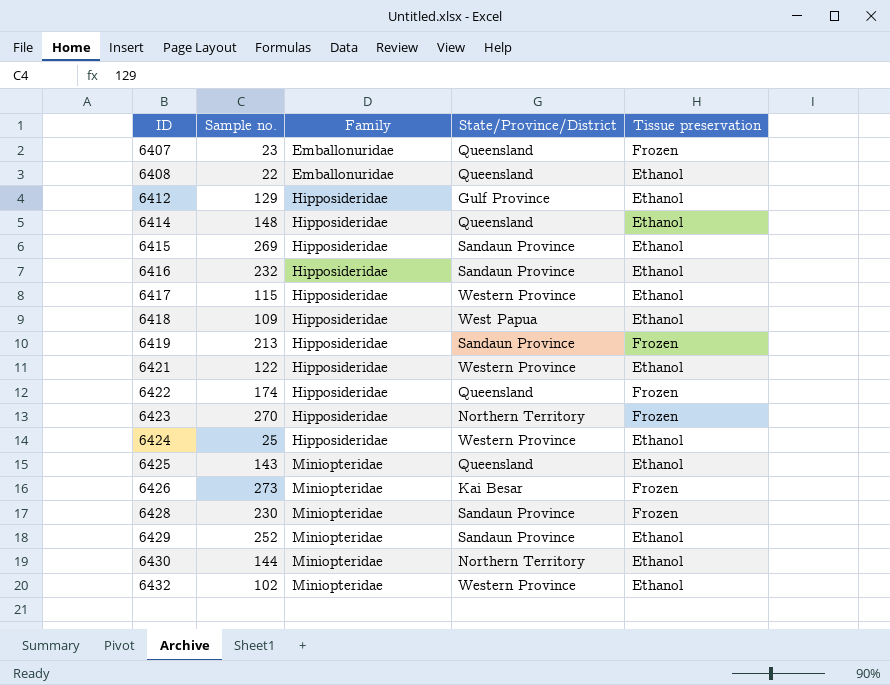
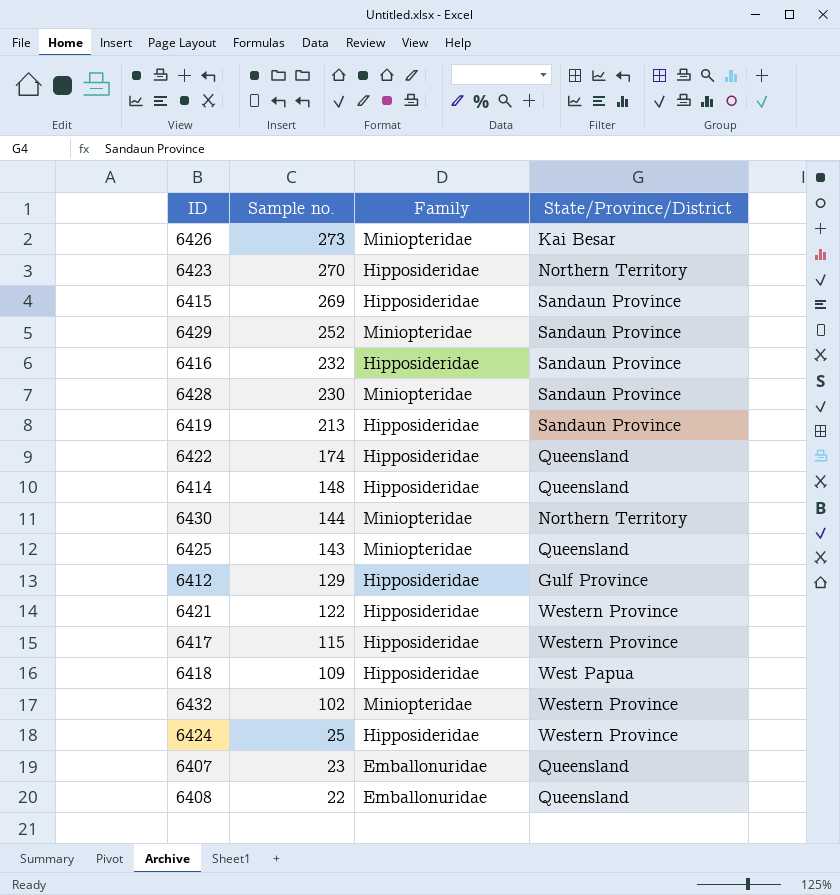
row order: ID ascending -> Sample no. descending
column Tissue preservation | position: 5 -> none

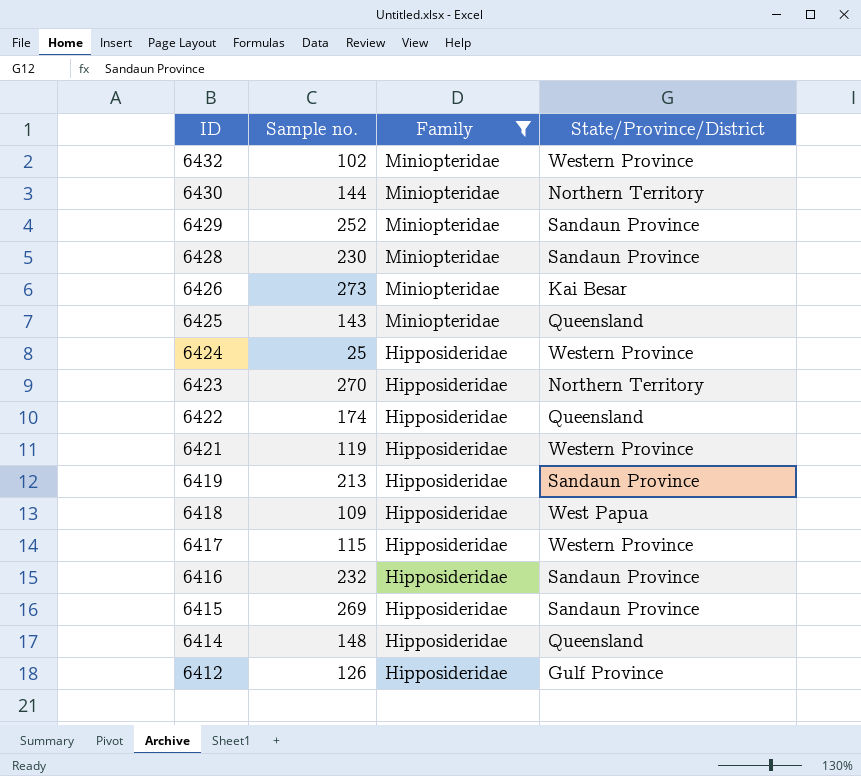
filter: none -> Family != Emballonuridae
row order: Sample no. descending -> ID descending
6421 | Sample no.: 122 -> 119
6412 | Sample no.: 129 -> 126

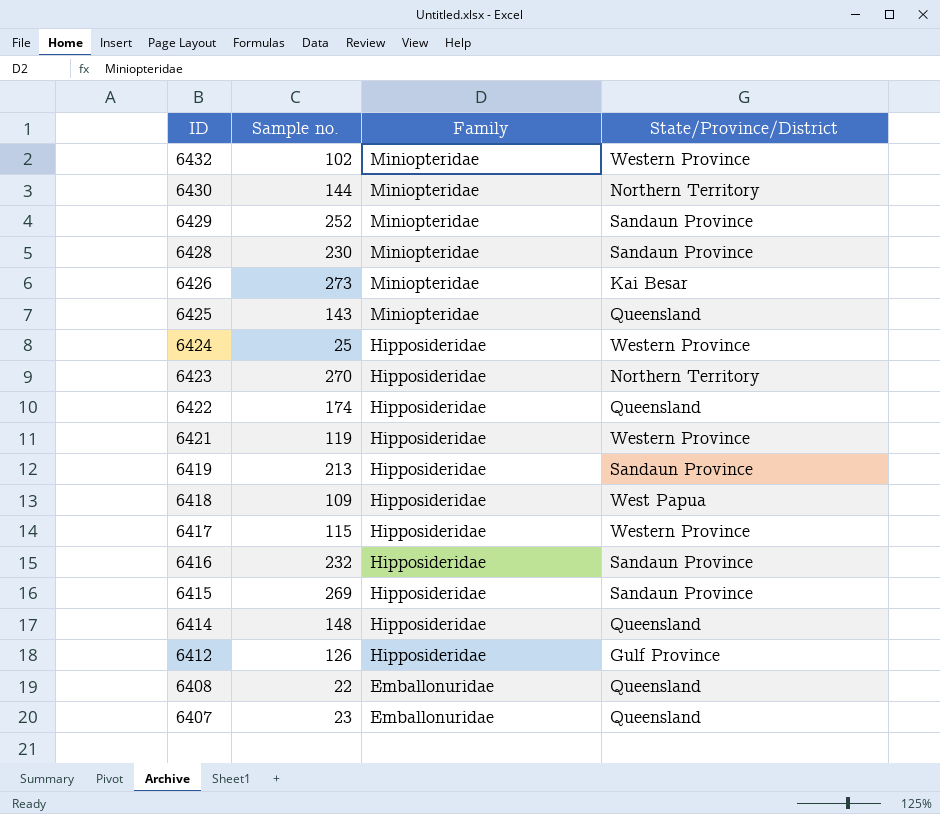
filter: Family != Emballonuridae -> none

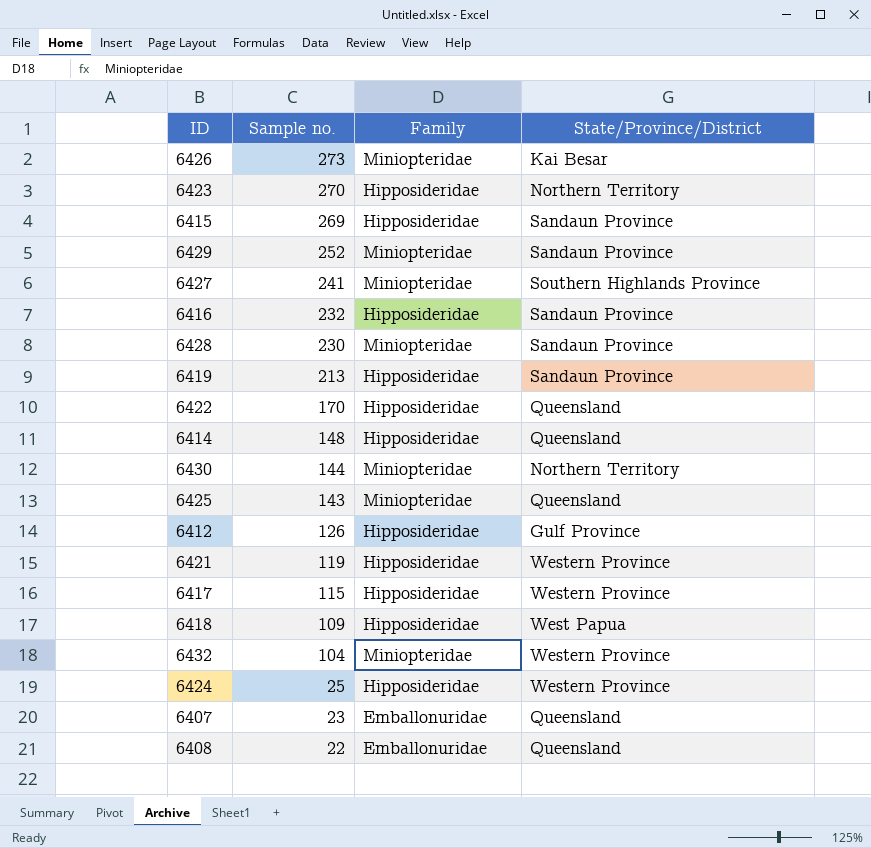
row order: ID descending -> Sample no. descending
row 6427: none -> 241 | Miniopteridae | Southern Highlands Province
6422 | Sample no.: 174 -> 170
6432 | Sample no.: 102 -> 104

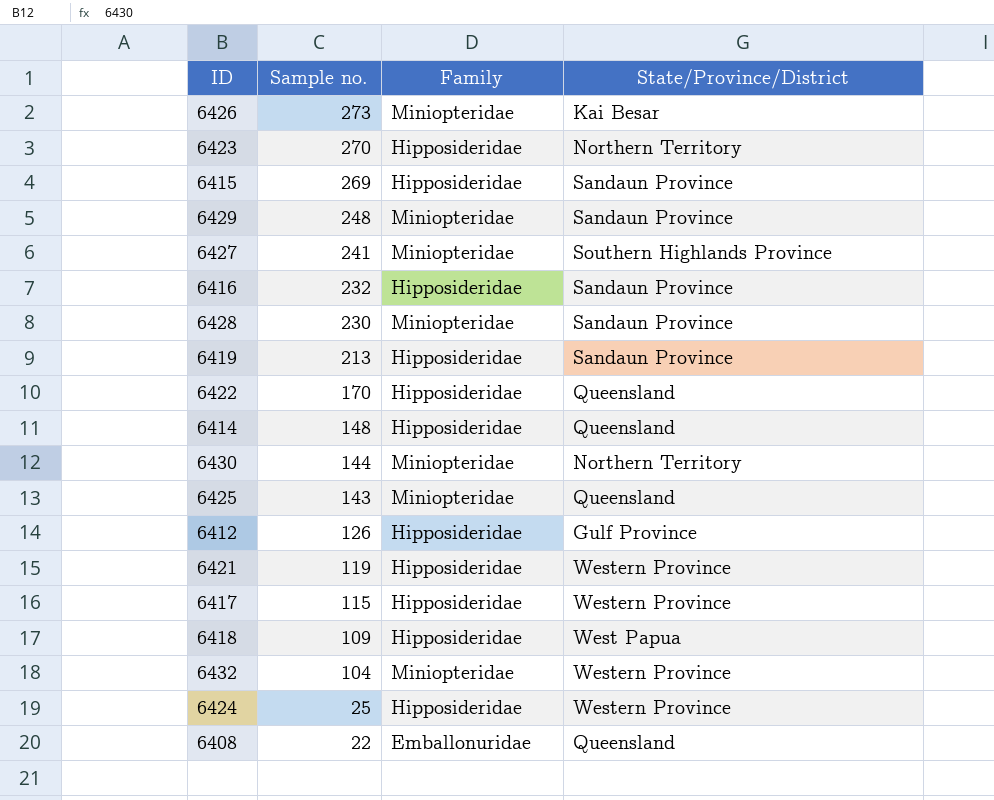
row 6407: 23 | Emballonuridae | Queensland -> none
6429 | Sample no.: 252 -> 248

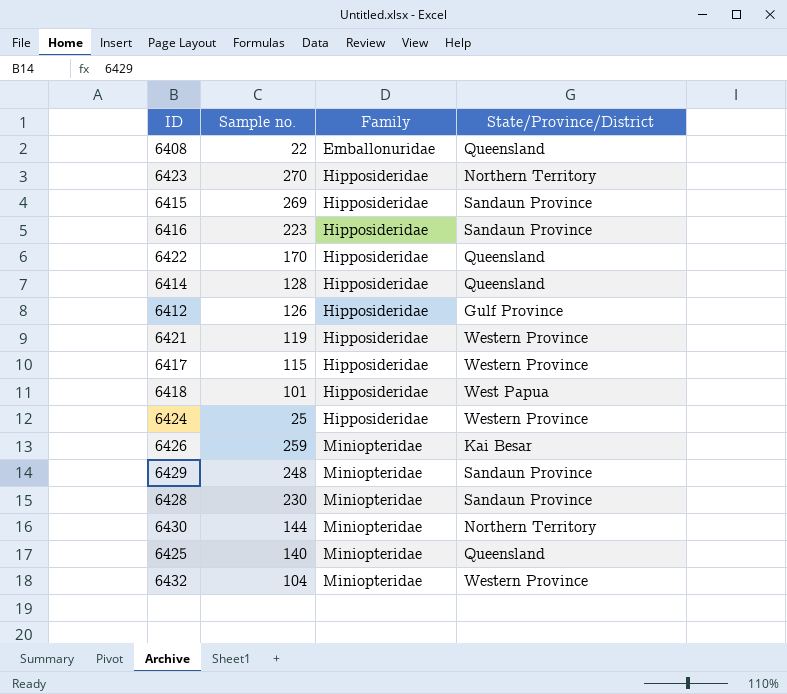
row order: Sample no. descending -> Family ascending
row 6427: 241 | Miniopteridae | Southern Highlands Province -> none
row 6419: 213 | Hipposideridae | Sandaun Province -> none
6416 | Sample no.: 232 -> 223
6414 | Sample no.: 148 -> 128
6418 | Sample no.: 109 -> 101
6426 | Sample no.: 273 -> 259
6425 | Sample no.: 143 -> 140

